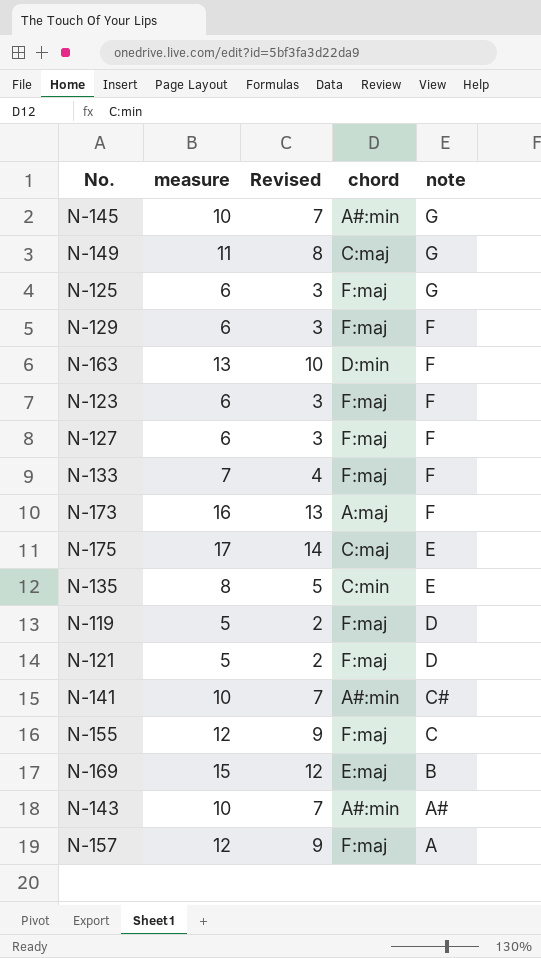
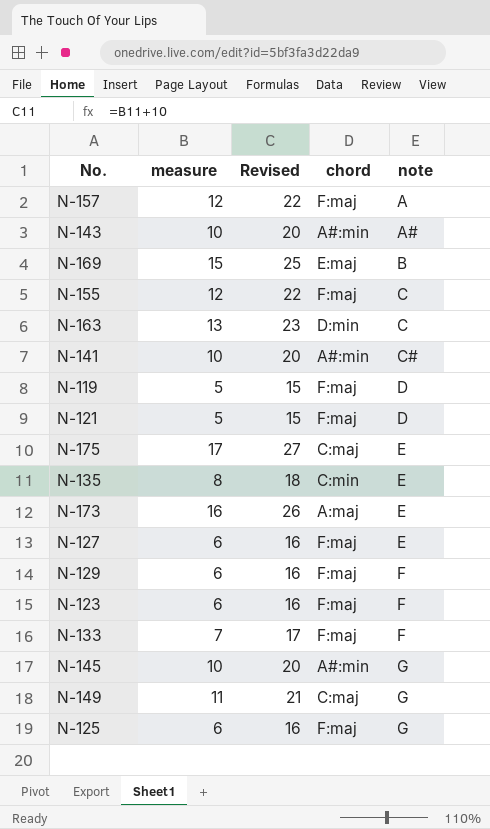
row order: note descending -> note ascending
column Revised | formula: [measure] - 3 -> [measure] + 10
N-163 | note: F -> C
N-173 | note: F -> E
N-127 | note: F -> E

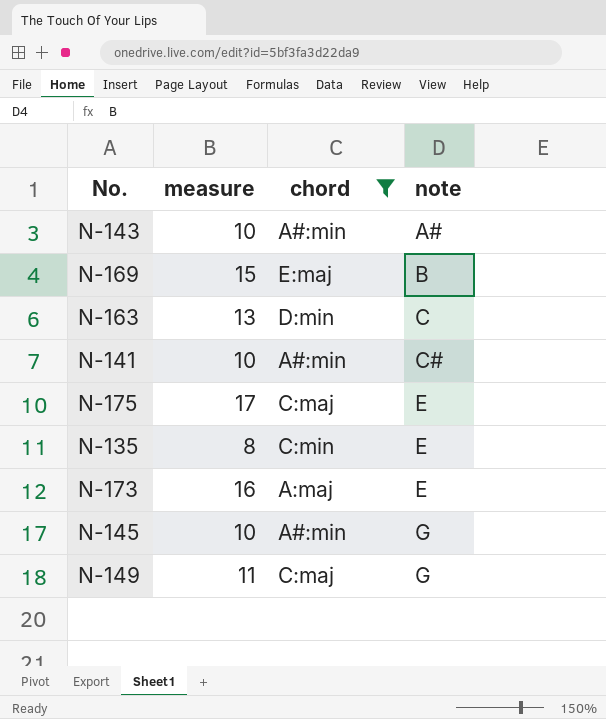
filter: none -> chord != F:maj
column Revised | formula: [measure] + 10 -> none

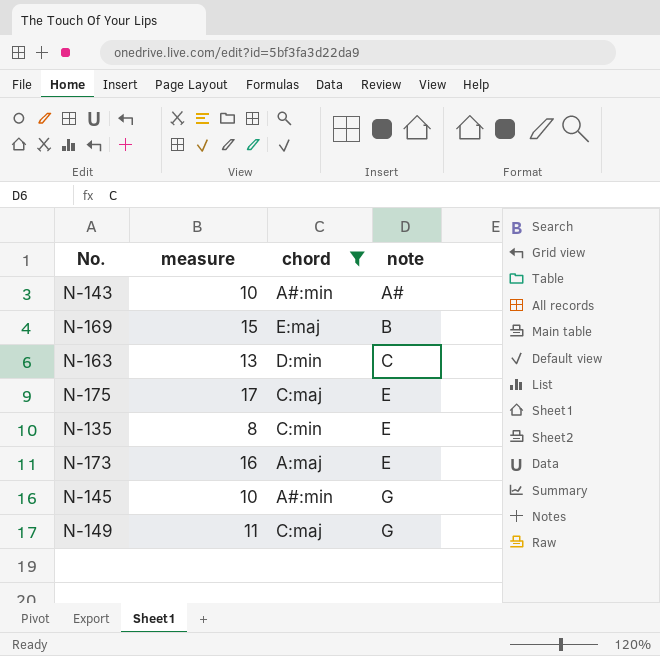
row N-141: 10 | A#:min | C# -> none

